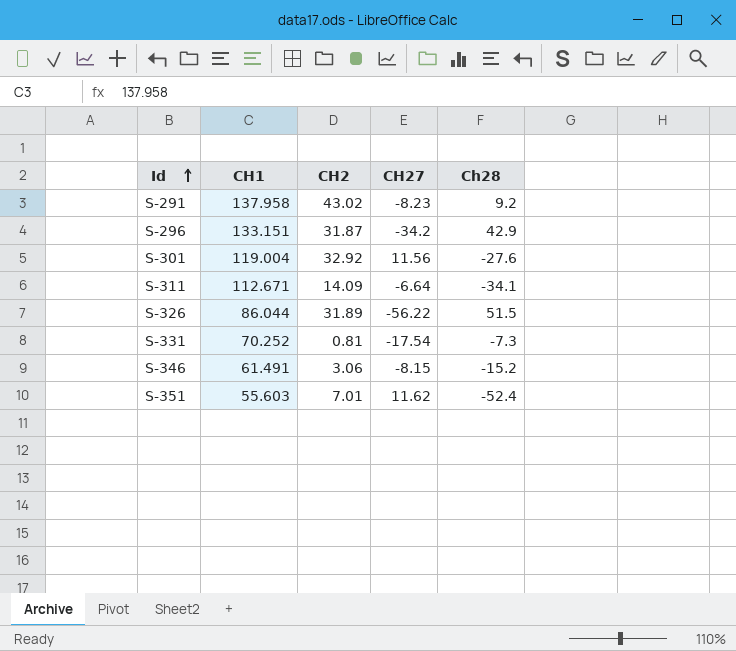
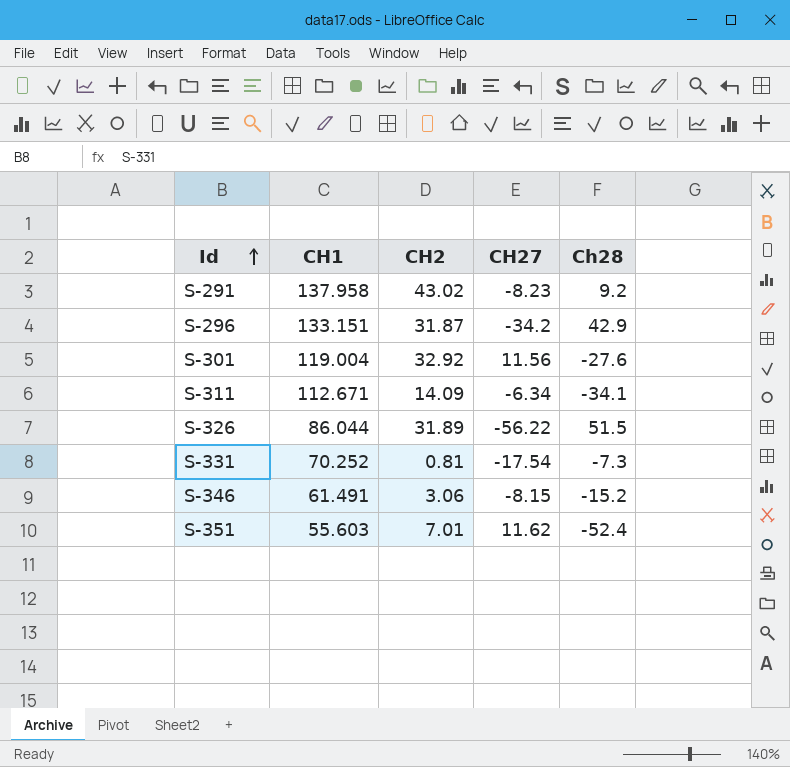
S-311 | CH27: -6.64 -> -6.34

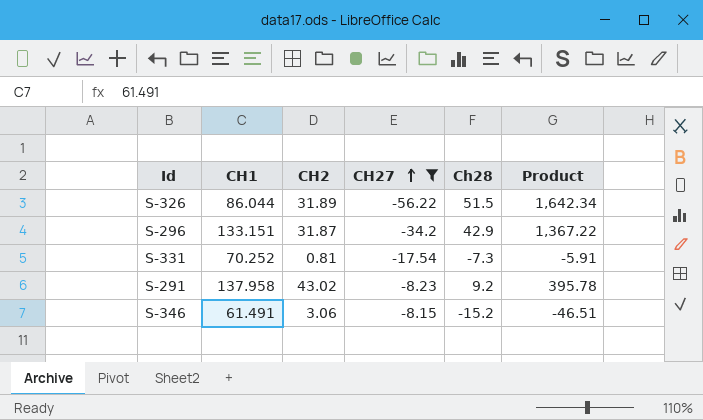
filter: none -> CH27 <= -8.15
row order: Id ascending -> CH27 ascending
column Product | formula: none -> [CH2] * [Ch28]

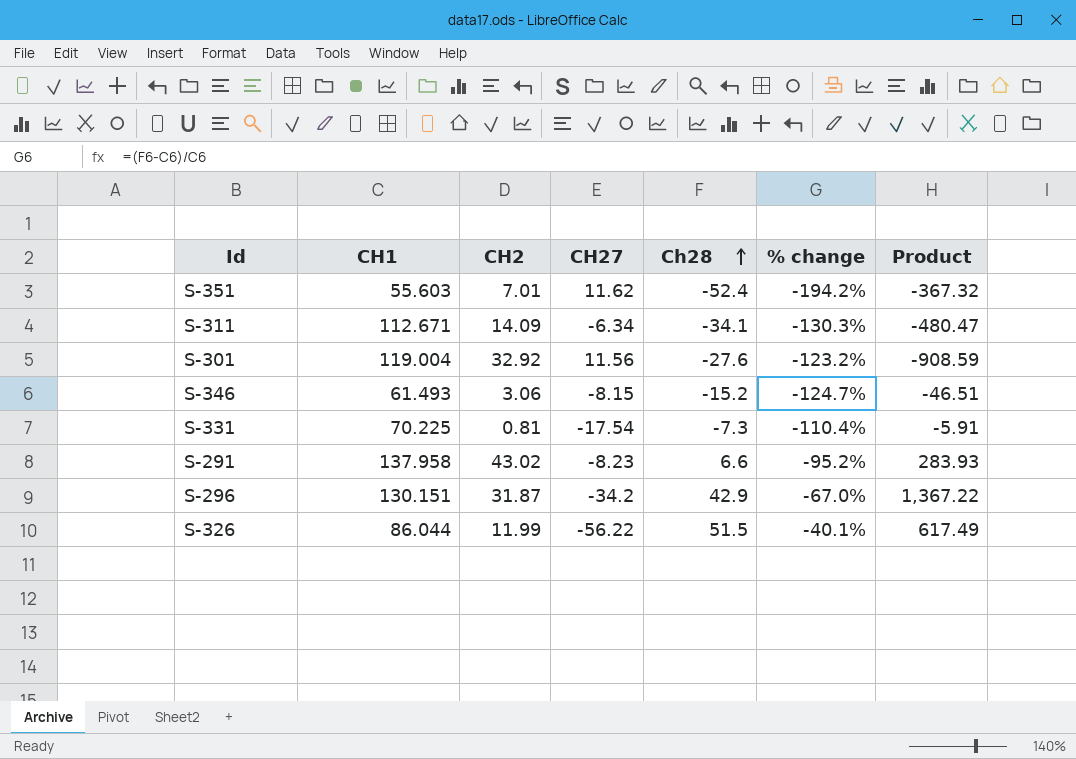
filter: CH27 <= -8.15 -> none
row order: CH27 ascending -> Ch28 ascending
column % change | formula: none -> ([Ch28] - [CH1]) / [CH1]
S-346 | CH1: 61.491 -> 61.493
S-331 | CH1: 70.252 -> 70.225
S-291 | Ch28: 9.2 -> 6.6
S-291 | Product: 395.78 -> 283.93
S-296 | CH1: 133.151 -> 130.151
S-326 | CH2: 31.89 -> 11.99
S-326 | Product: 1,642.34 -> 617.49

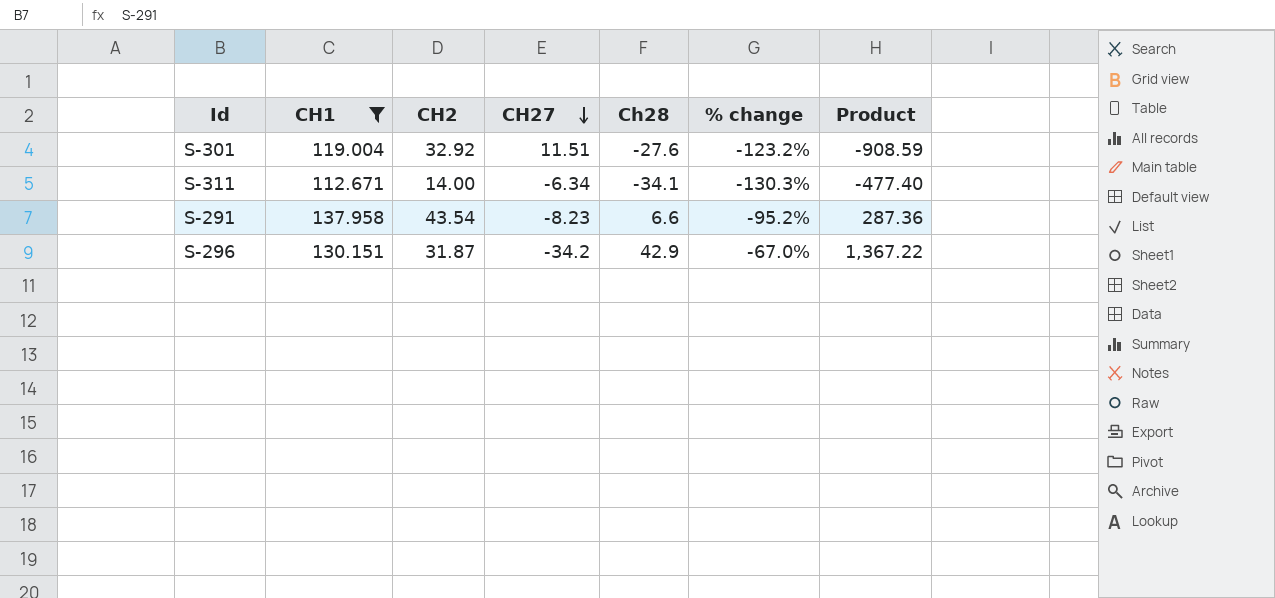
filter: none -> CH1 >= 112.671
row order: Ch28 ascending -> CH27 descending
S-301 | CH27: 11.56 -> 11.51
S-311 | CH2: 14.09 -> 14.00
S-311 | Product: -480.47 -> -477.40
S-291 | CH2: 43.02 -> 43.54
S-291 | Product: 283.93 -> 287.36

